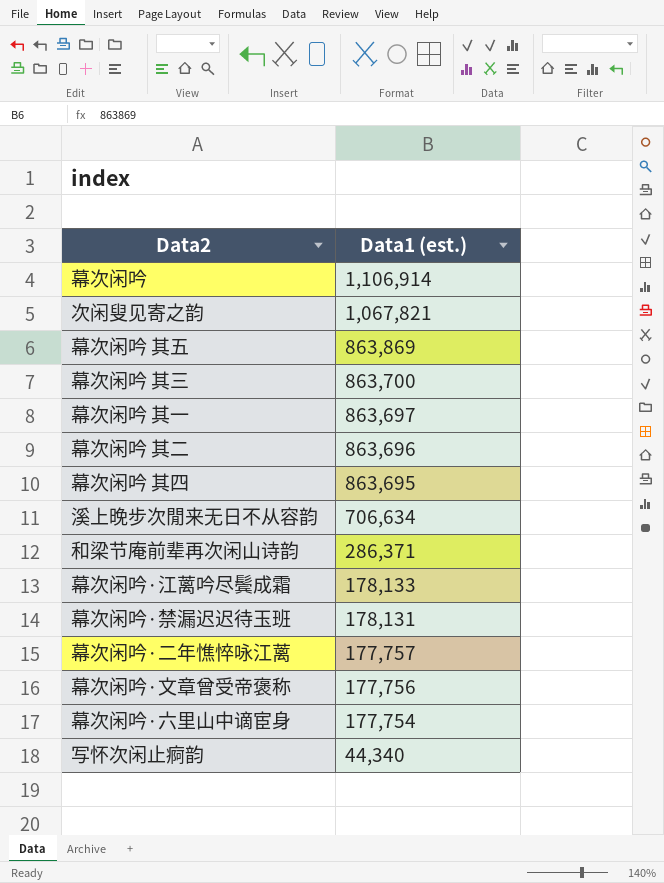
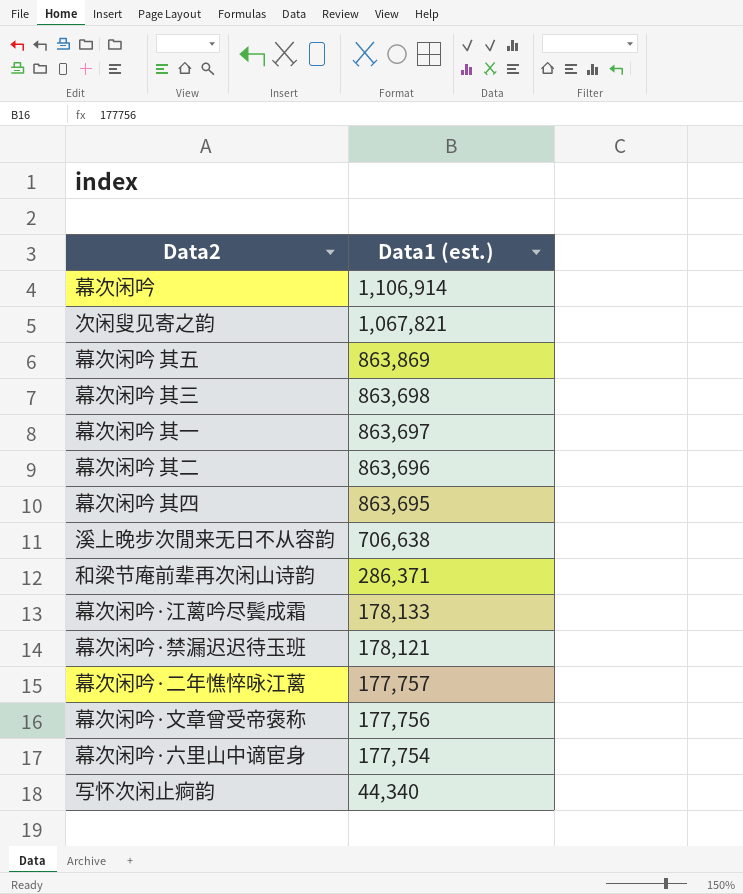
幕次闲吟 其三 | Data1 (est.): 863,700 -> 863,698
溪上晚步次閒来无日不从容韵 | Data1 (est.): 706,634 -> 706,638
幕次闲吟·禁漏迟迟待玉班 | Data1 (est.): 178,131 -> 178,121

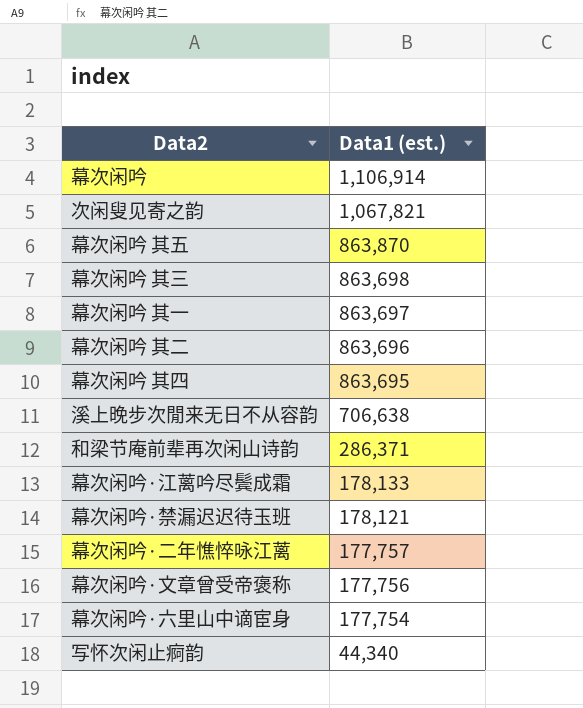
幕次闲吟 其五 | Data1 (est.): 863,869 -> 863,870

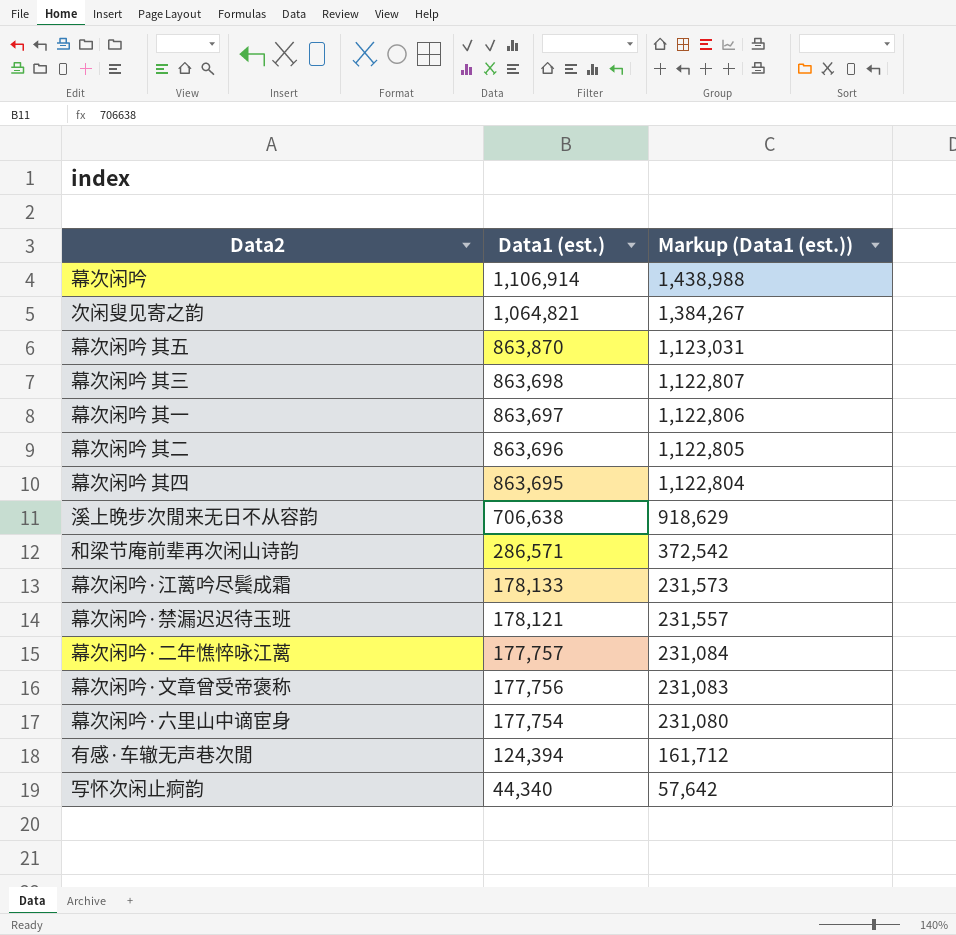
column Markup (Data1 (est.)) | formula: none -> [Data1 (est.)] * 1.3
次闲叟见寄之韵 | Data1 (est.): 1,067,821 -> 1,064,821
和梁节庵前辈再次闲山诗韵 | Data1 (est.): 286,371 -> 286,571
row 有感·车辙无声巷次閒: none -> 124,394 | 161,712

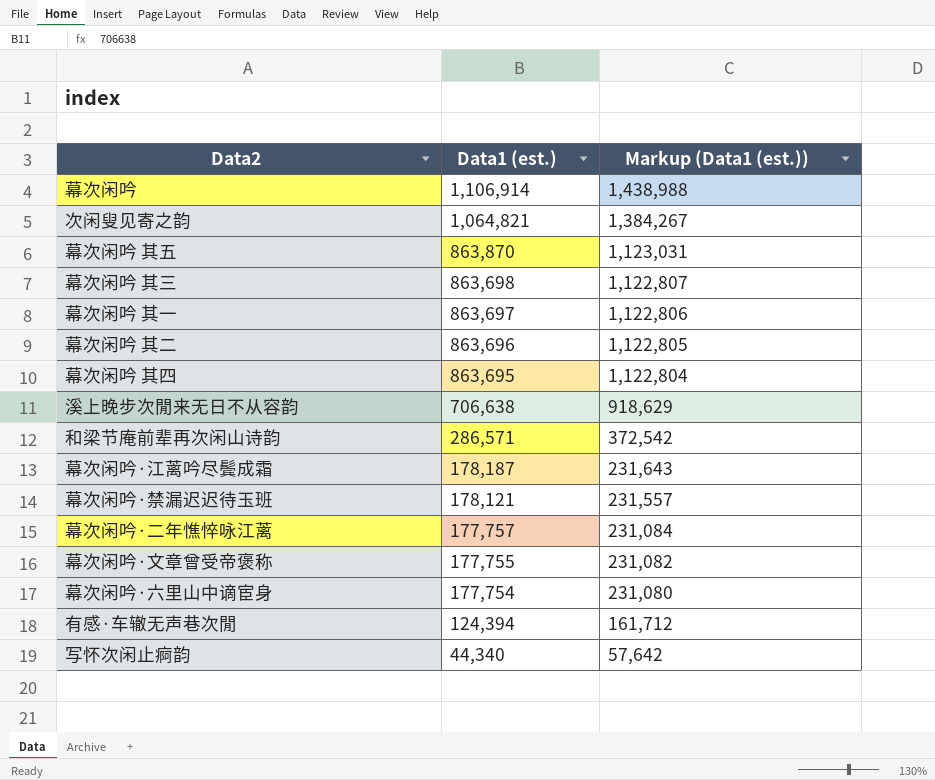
幕次闲吟·江蓠吟尽鬓成霜 | Data1 (est.): 178,133 -> 178,187
幕次闲吟·江蓠吟尽鬓成霜 | Markup (Data1 (est.)): 231,573 -> 231,643
幕次闲吟·文章曾受帝褒称 | Data1 (est.): 177,756 -> 177,755
幕次闲吟·文章曾受帝褒称 | Markup (Data1 (est.)): 231,083 -> 231,082

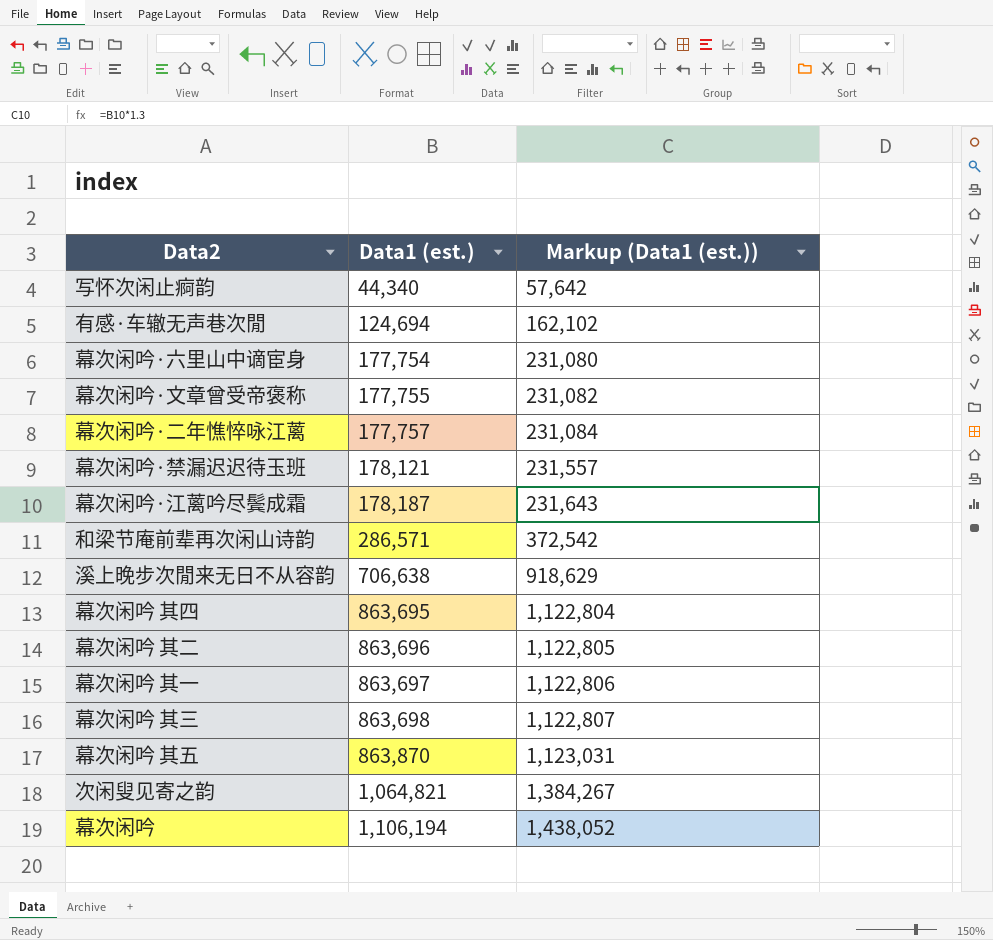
row order: Data1 (est.) descending -> Data1 (est.) ascending
有感·车辙无声巷次閒 | Data1 (est.): 124,394 -> 124,694
有感·车辙无声巷次閒 | Markup (Data1 (est.)): 161,712 -> 162,102
幕次闲吟 | Data1 (est.): 1,106,914 -> 1,106,194
幕次闲吟 | Markup (Data1 (est.)): 1,438,988 -> 1,438,052

